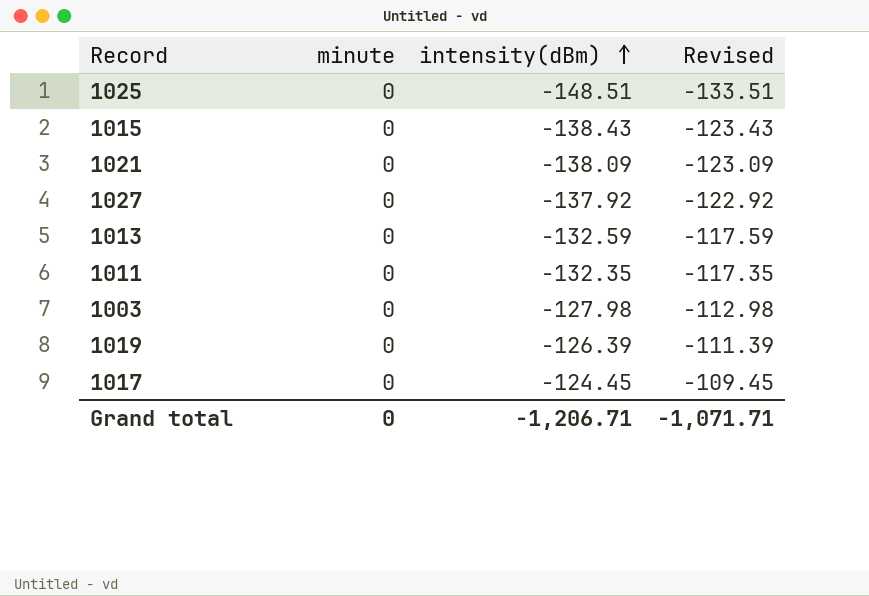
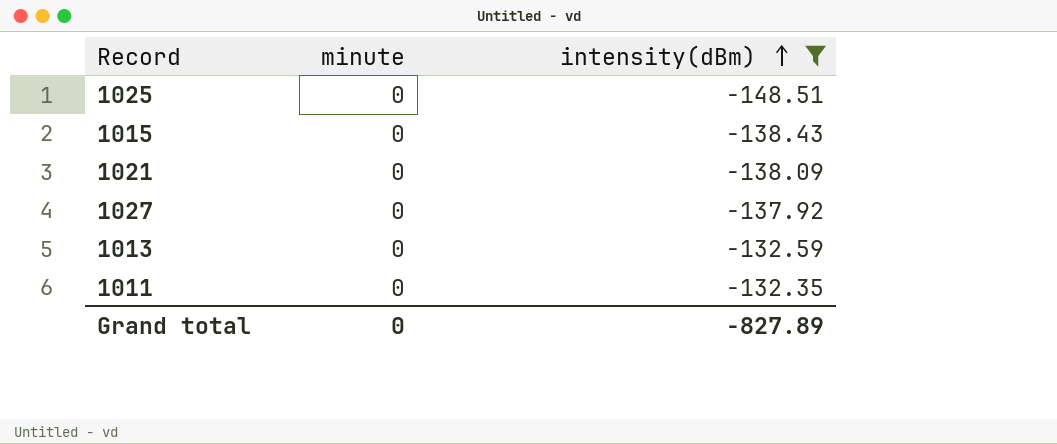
filter: none -> intensity(dBm) <= -132.35
column Revised | formula: [intensity(dBm)] + 15 -> none
Grand total | intensity(dBm): -1,206.71 -> -827.89

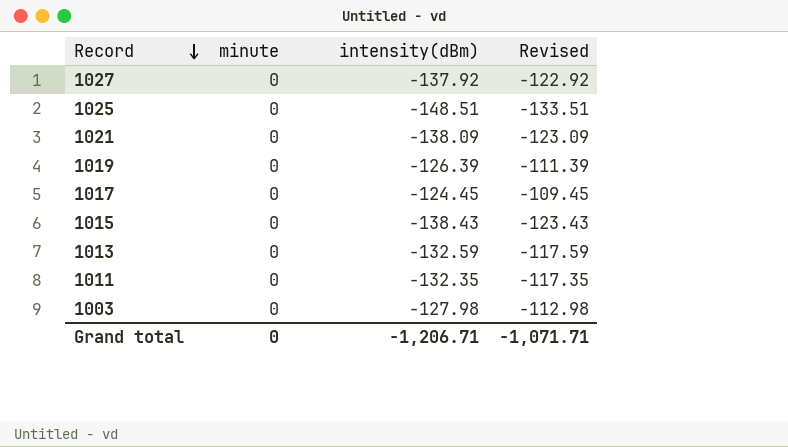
filter: intensity(dBm) <= -132.35 -> none
row order: intensity(dBm) ascending -> Record descending
column Revised | formula: none -> [intensity(dBm)] + 15
Grand total | intensity(dBm): -827.89 -> -1,206.71

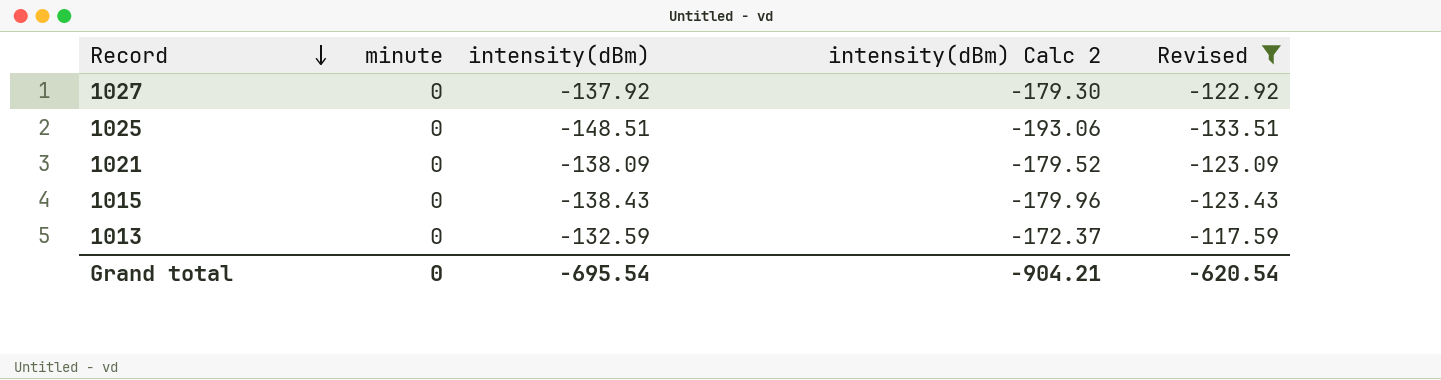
filter: none -> Revised <= -117.59
column intensity(dBm) Calc 2 | formula: none -> [intensity(dBm)] * 1.3
Grand total | intensity(dBm): -1,206.71 -> -695.54
Grand total | Revised: -1,071.71 -> -620.54

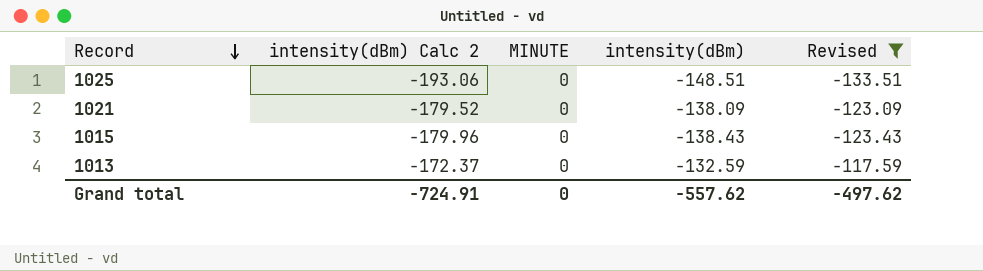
column intensity(dBm) Calc 2 | position: 4 -> 2
column name: minute -> MINUTE
row 1027: 0 | -137.92 | -179.30 | -122.92 -> none
Grand total | intensity(dBm) Calc 2: -904.21 -> -724.91
Grand total | intensity(dBm): -695.54 -> -557.62
Grand total | Revised: -620.54 -> -497.62

